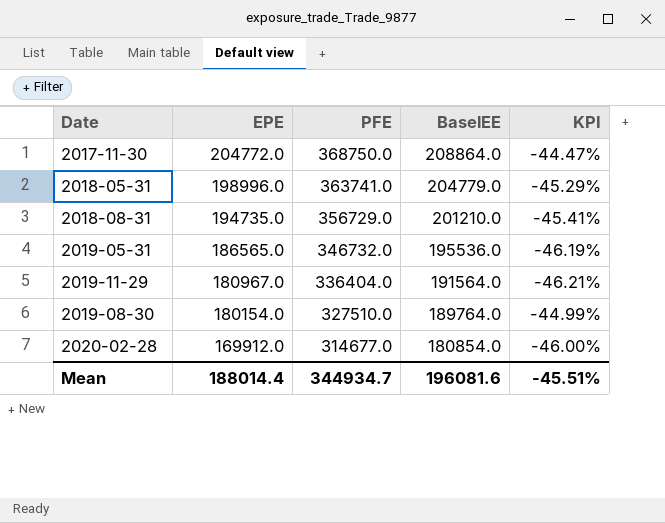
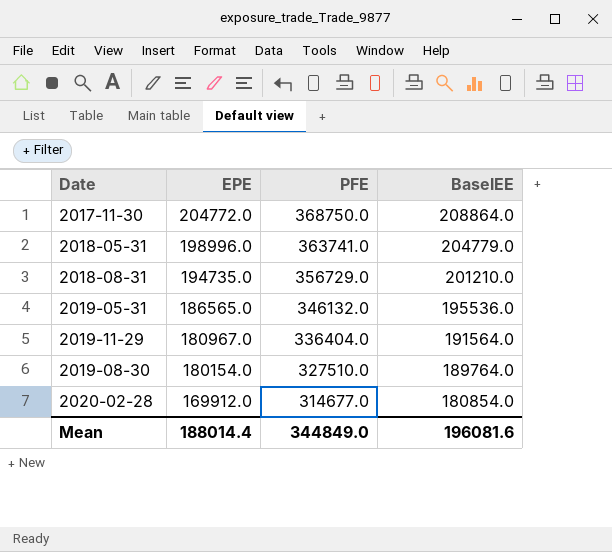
column KPI | formula: ([EPE] - [PFE]) / [PFE] -> none
2019-05-31 | PFE: 346732.0 -> 346132.0
Mean | PFE: 344934.7 -> 344849.0

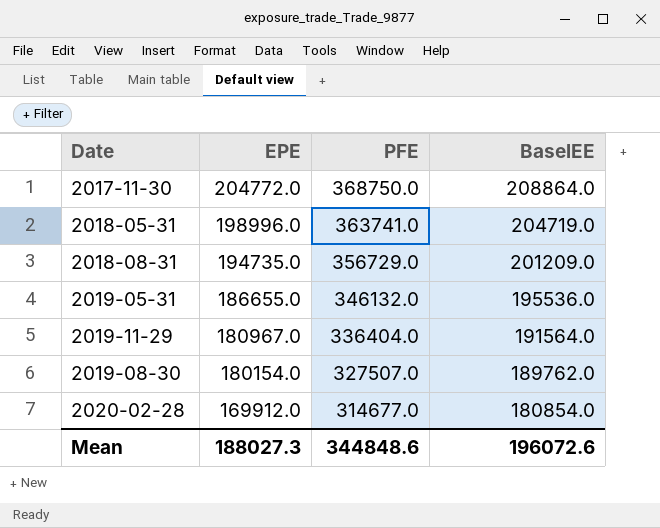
2018-05-31 | BaselEE: 204779.0 -> 204719.0
2018-08-31 | BaselEE: 201210.0 -> 201209.0
2019-05-31 | EPE: 186565.0 -> 186655.0
2019-08-30 | PFE: 327510.0 -> 327507.0
2019-08-30 | BaselEE: 189764.0 -> 189762.0
Mean | EPE: 188014.4 -> 188027.3
Mean | PFE: 344849.0 -> 344848.6
Mean | BaselEE: 196081.6 -> 196072.6

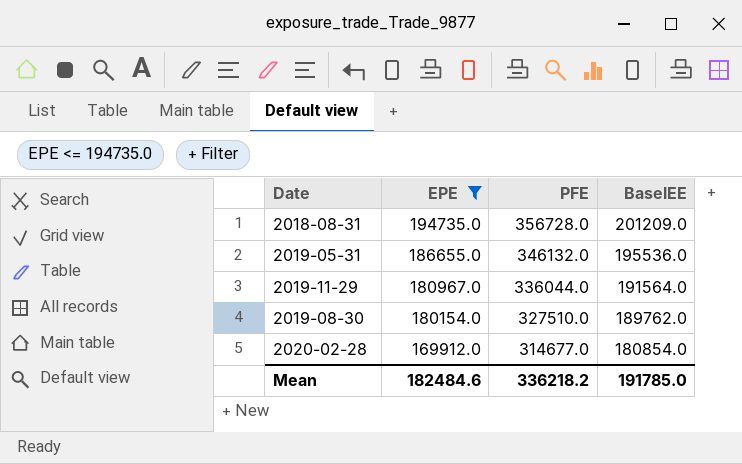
filter: none -> EPE <= 194735.0
2018-08-31 | PFE: 356729.0 -> 356728.0
2019-11-29 | PFE: 336404.0 -> 336044.0
2019-08-30 | PFE: 327507.0 -> 327510.0
Mean | EPE: 188027.3 -> 182484.6
Mean | PFE: 344848.6 -> 336218.2
Mean | BaselEE: 196072.6 -> 191785.0

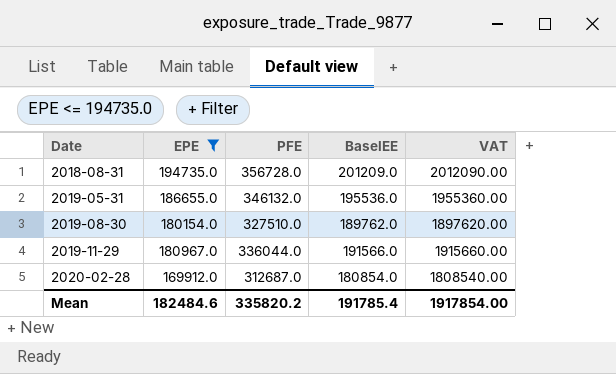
row order: EPE descending -> Date ascending
column VAT | formula: none -> [BaselEE] * 10
2019-11-29 | BaselEE: 191564.0 -> 191566.0
2020-02-28 | PFE: 314677.0 -> 312687.0
Mean | PFE: 336218.2 -> 335820.2
Mean | BaselEE: 191785.0 -> 191785.4

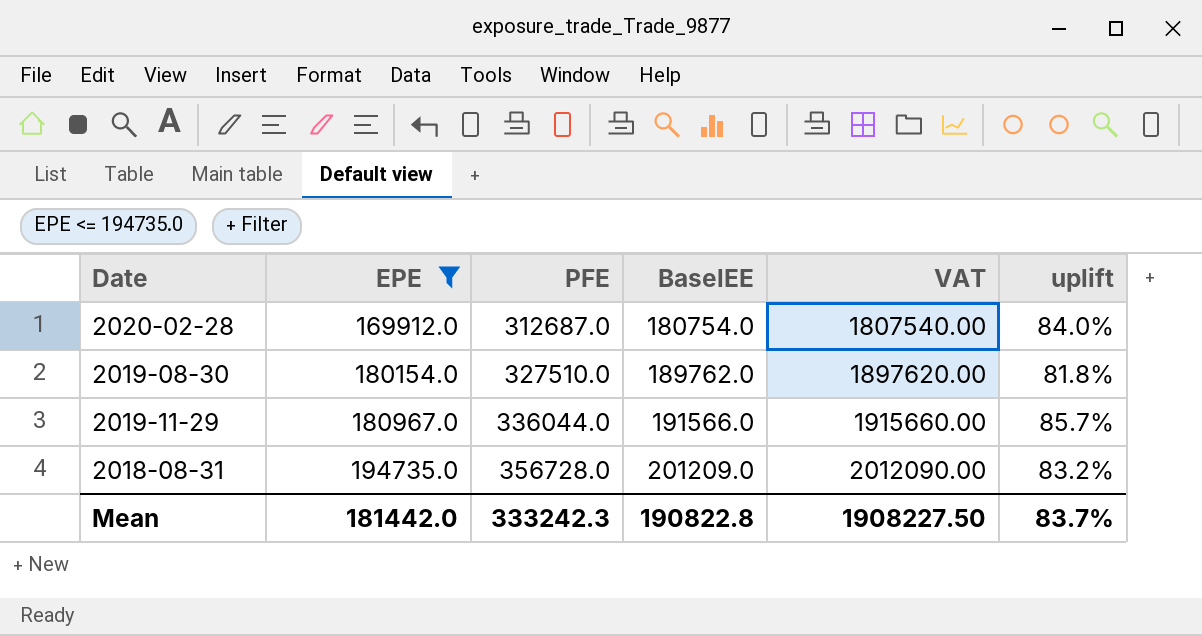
row order: Date ascending -> EPE ascending
column uplift | formula: none -> ([PFE] - [EPE]) / [EPE]
row 2019-05-31: 186655.0 | 346132.0 | 195536.0 | 1955360.00 -> none
2020-02-28 | BaselEE: 180854.0 -> 180754.0
2020-02-28 | VAT: 1808540.00 -> 1807540.00
Mean | EPE: 182484.6 -> 181442.0
Mean | PFE: 335820.2 -> 333242.3
Mean | BaselEE: 191785.4 -> 190822.8
Mean | VAT: 1917854.00 -> 1908227.50

